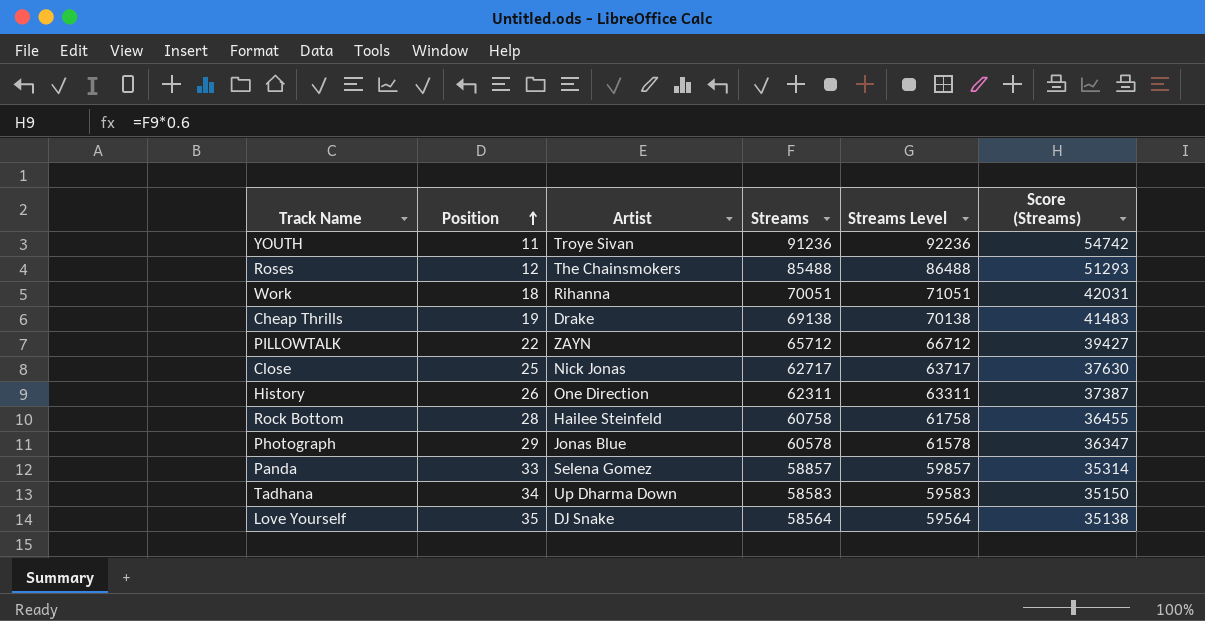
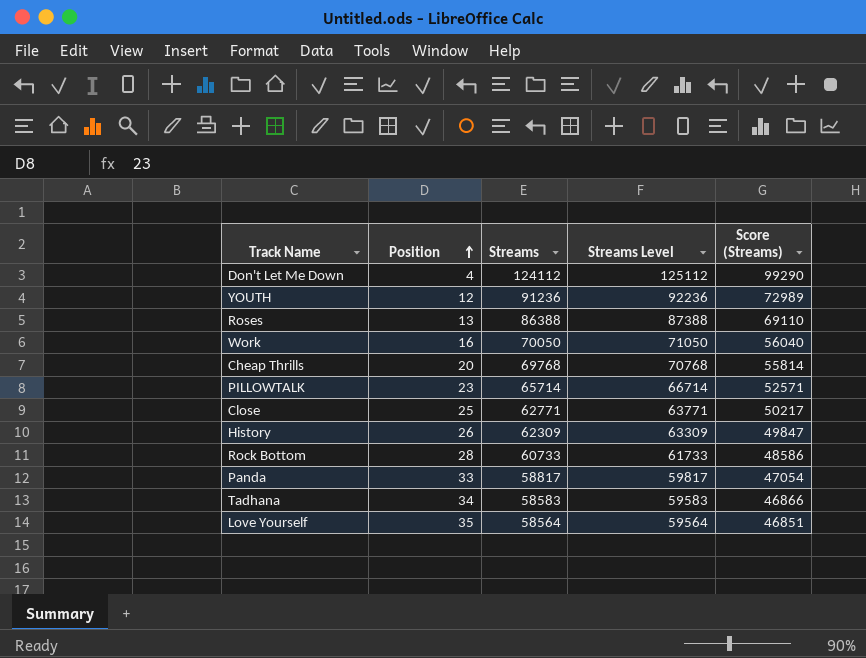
column Artist | position: 3 -> none
column Score (Streams) | formula: [Streams] * 0.6 -> [Streams] * 0.8
row Photograph: 29 | Jonas Blue | 60578 | 61578 | 36347 -> none
row Don't Let Me Down: none -> 4 | 124112 | 125112 | 99290
YOUTH | Position: 11 -> 12
Roses | Position: 12 -> 13
Roses | Streams: 85488 -> 86388
Roses | Streams Level: 86488 -> 87388
Work | Position: 18 -> 16
Work | Streams: 70051 -> 70050
Work | Streams Level: 71051 -> 71050
Cheap Thrills | Position: 19 -> 20
Cheap Thrills | Streams: 69138 -> 69768
Cheap Thrills | Streams Level: 70138 -> 70768
PILLOWTALK | Position: 22 -> 23
PILLOWTALK | Streams: 65712 -> 65714
PILLOWTALK | Streams Level: 66712 -> 66714
Close | Streams: 62717 -> 62771
Close | Streams Level: 63717 -> 63771
History | Streams: 62311 -> 62309
History | Streams Level: 63311 -> 63309
Rock Bottom | Streams: 60758 -> 60733
Rock Bottom | Streams Level: 61758 -> 61733
Panda | Streams: 58857 -> 58817
Panda | Streams Level: 59857 -> 59817

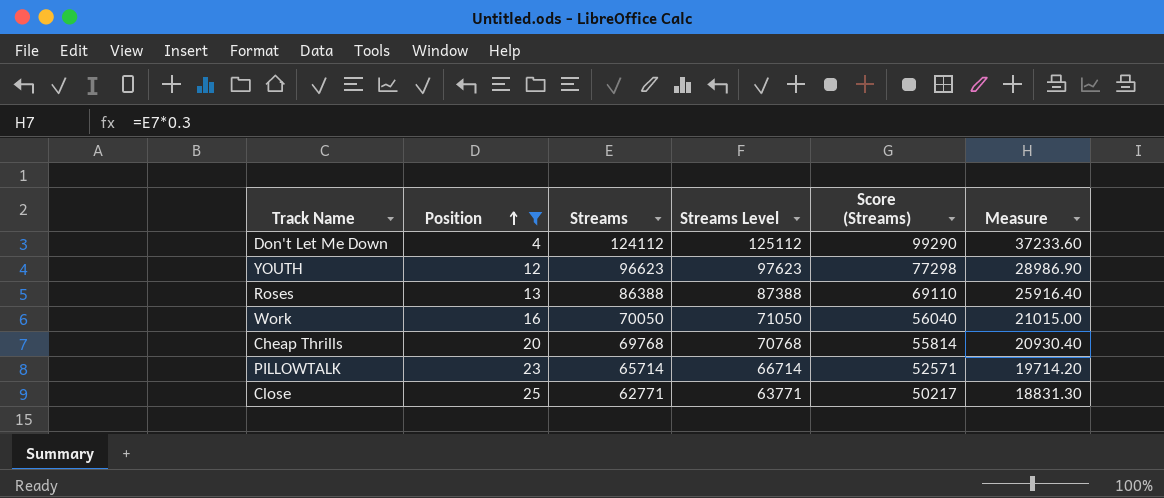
filter: none -> Position <= 25
column Measure | formula: none -> [Streams] * 0.3
YOUTH | Streams: 91236 -> 96623
YOUTH | Streams Level: 92236 -> 97623
YOUTH | Score (Streams): 72989 -> 77298

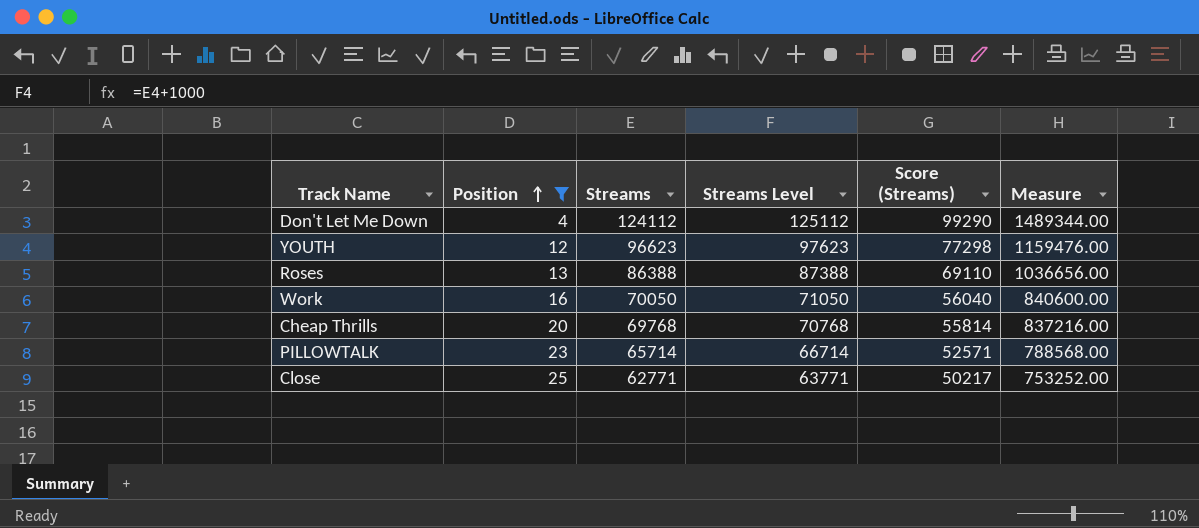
column Measure | formula: [Streams] * 0.3 -> [Streams] * 12

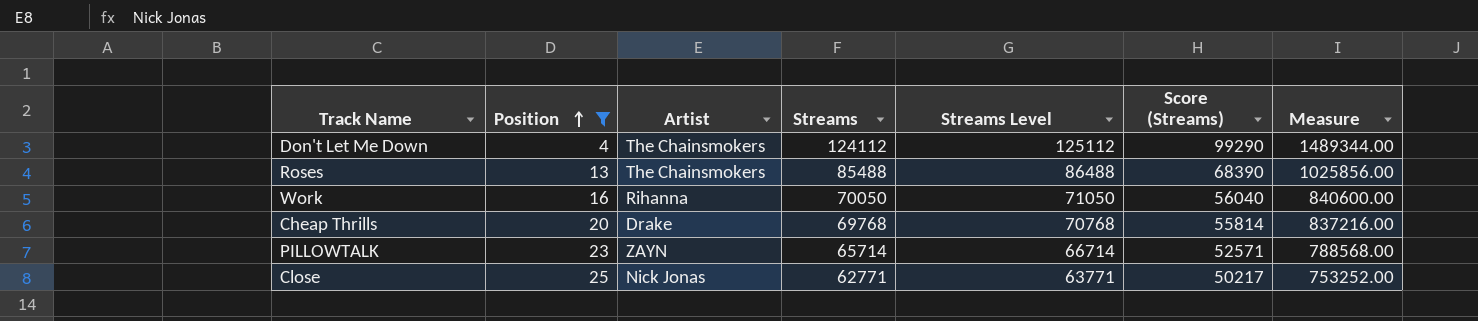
column Artist | position: none -> 3
row YOUTH: 12 | 96623 | 97623 | 77298 | 1159476.00 -> none
Roses | Streams: 86388 -> 85488
Roses | Streams Level: 87388 -> 86488
Roses | Score (Streams): 69110 -> 68390
Roses | Measure: 1036656.00 -> 1025856.00

